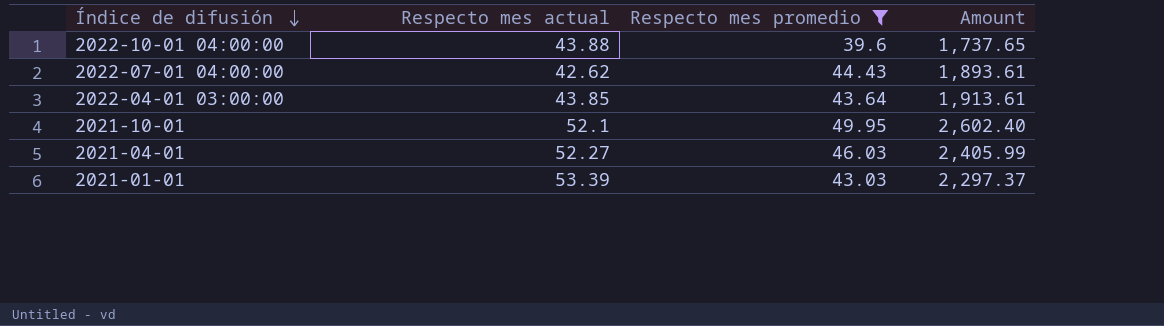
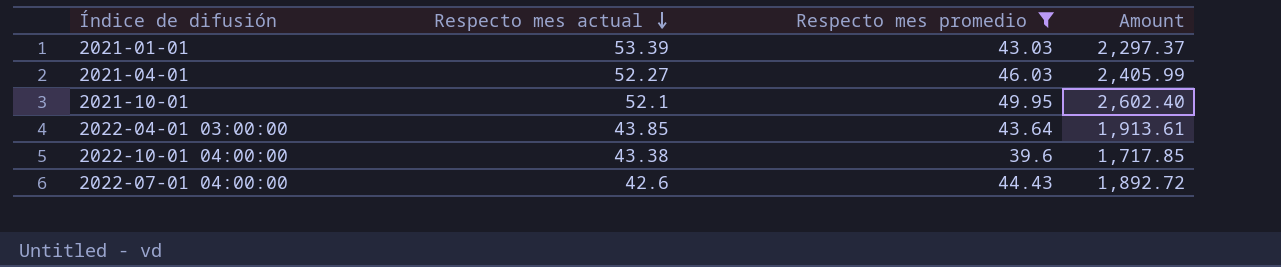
row order: Índice de difusión descending -> Respecto mes actual descending
2022-10-01 04:00:00 | Respecto mes actual: 43.88 -> 43.38
2022-10-01 04:00:00 | Amount: 1,737.65 -> 1,717.85
2022-07-01 04:00:00 | Respecto mes actual: 42.62 -> 42.6
2022-07-01 04:00:00 | Amount: 1,893.61 -> 1,892.72

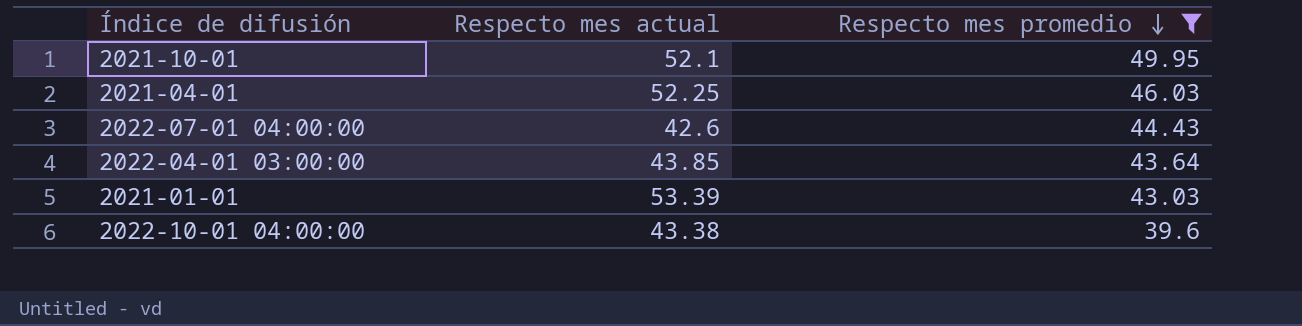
row order: Respecto mes actual descending -> Respecto mes promedio descending
column Amount | formula: [Respecto mes actual] * [Respecto mes promedio] -> none
2021-04-01 | Respecto mes actual: 52.27 -> 52.25

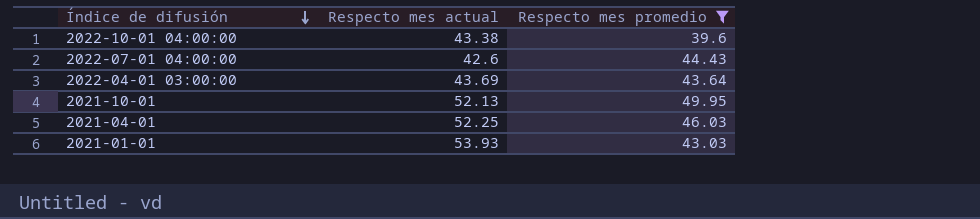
row order: Respecto mes promedio descending -> Índice de difusión descending
2022-04-01 03:00:00 | Respecto mes actual: 43.85 -> 43.69
2021-10-01 | Respecto mes actual: 52.1 -> 52.13
2021-01-01 | Respecto mes actual: 53.39 -> 53.93

